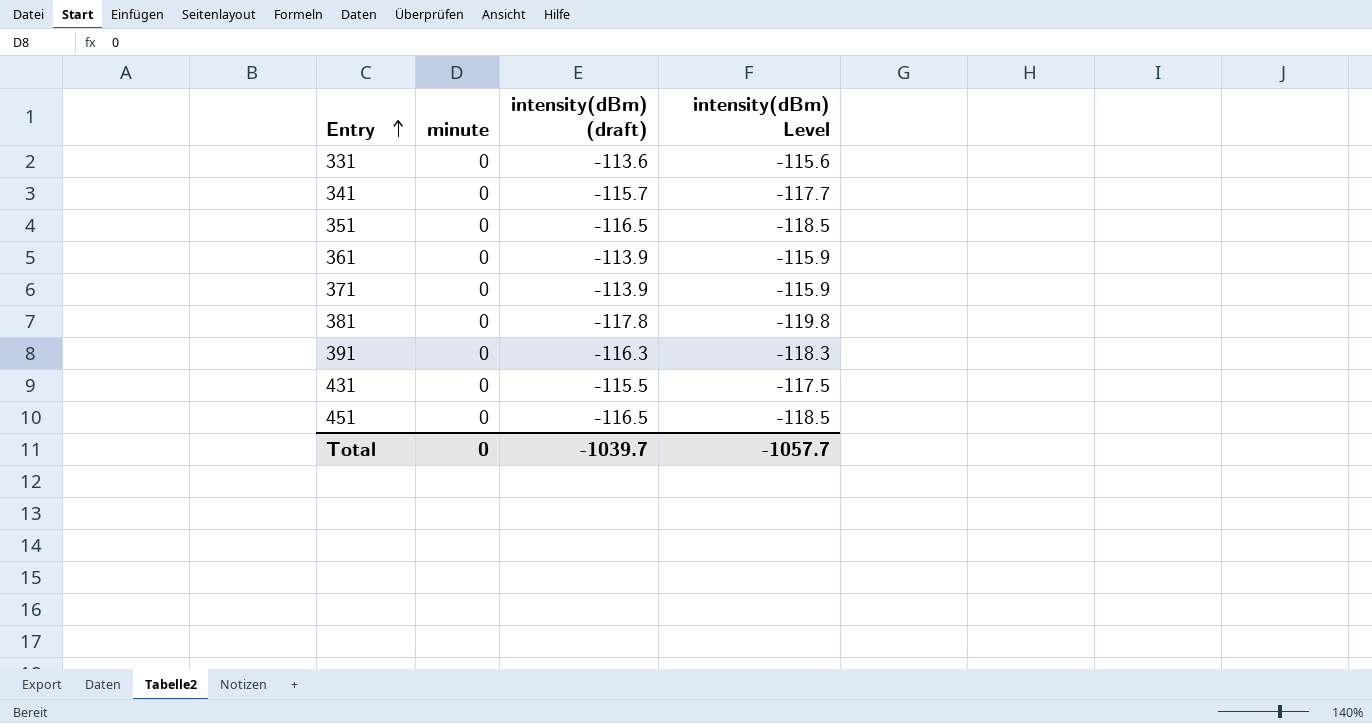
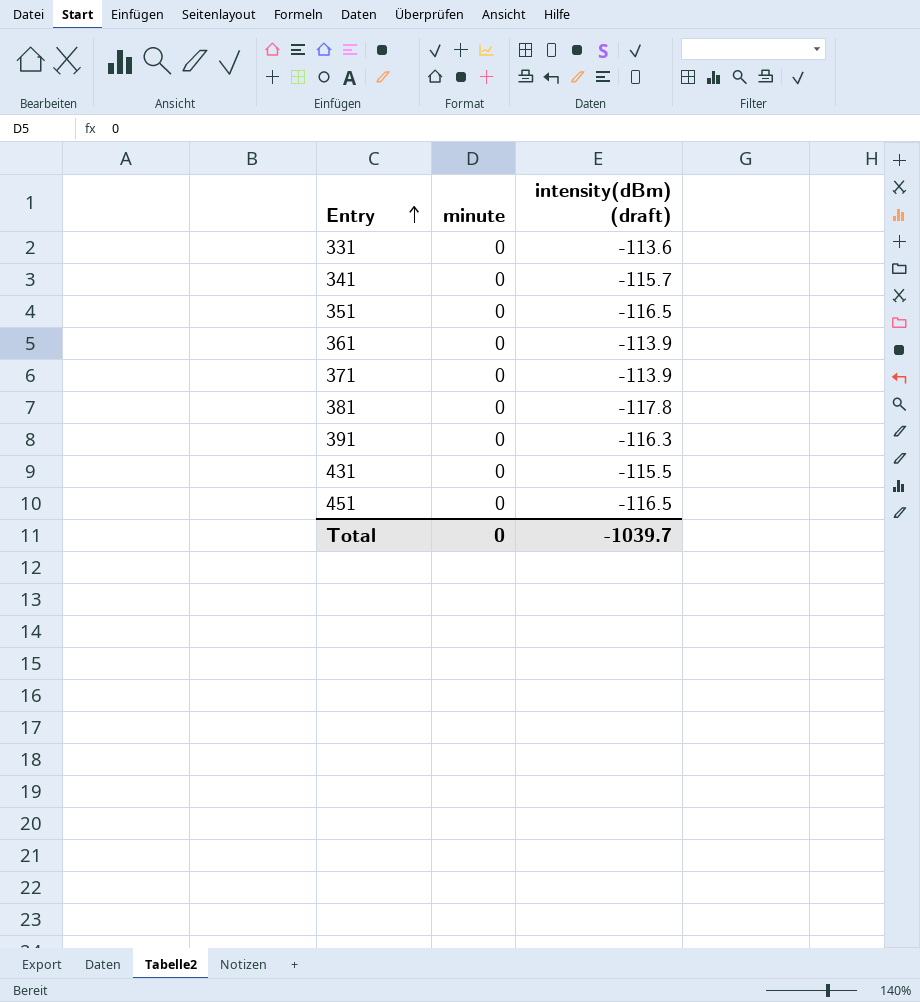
column intensity(dBm) Level | formula: [intensity(dBm) (draft)] - 2 -> none

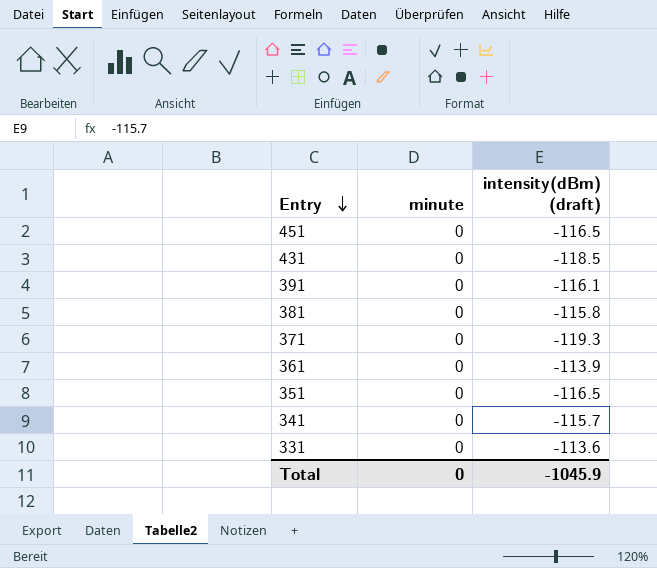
row order: Entry ascending -> Entry descending
431 | intensity(dBm) (draft): -115.5 -> -118.5
391 | intensity(dBm) (draft): -116.3 -> -116.1
381 | intensity(dBm) (draft): -117.8 -> -115.8
371 | intensity(dBm) (draft): -113.9 -> -119.3
Total | intensity(dBm) (draft): -1039.7 -> -1045.9

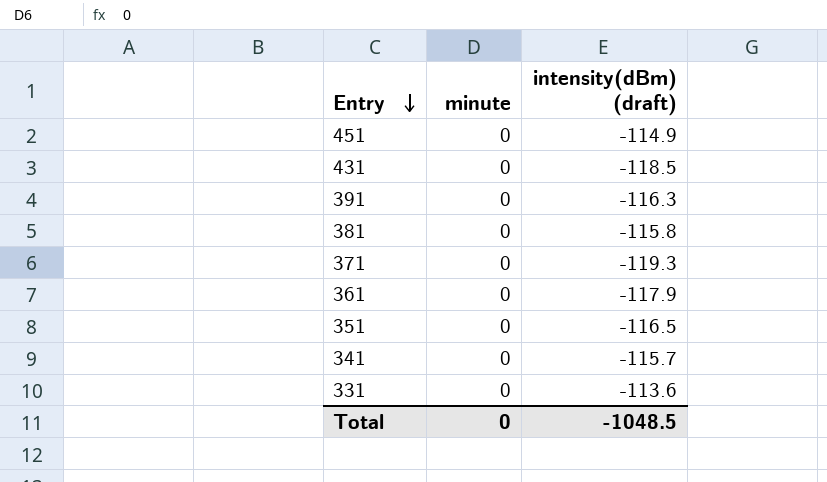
451 | intensity(dBm) (draft): -116.5 -> -114.9
391 | intensity(dBm) (draft): -116.1 -> -116.3
361 | intensity(dBm) (draft): -113.9 -> -117.9
Total | intensity(dBm) (draft): -1045.9 -> -1048.5

